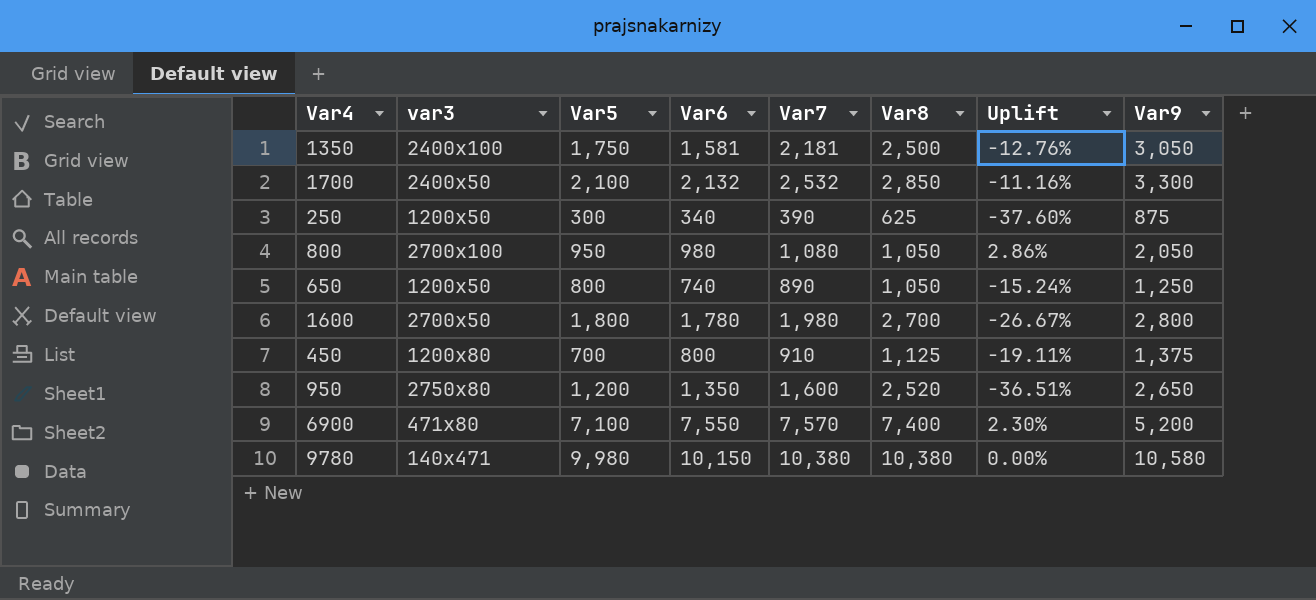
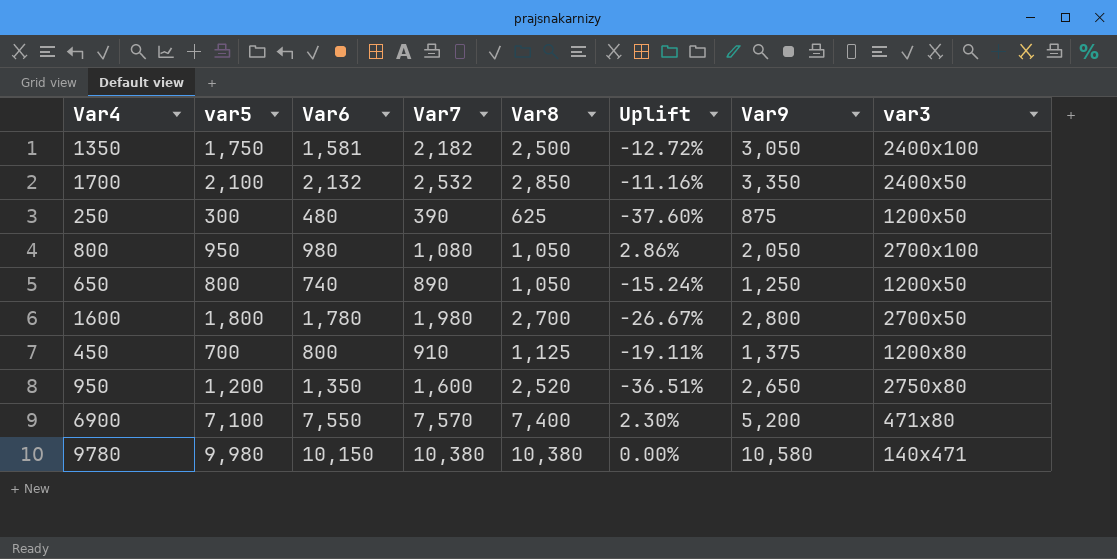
column name: Var5 -> var5
column var3 | position: 2 -> 8
1350 | Var7: 2,181 -> 2,182
1350 | Uplift: -12.76% -> -12.72%
1700 | Var9: 3,300 -> 3,350
250 | Var6: 340 -> 480

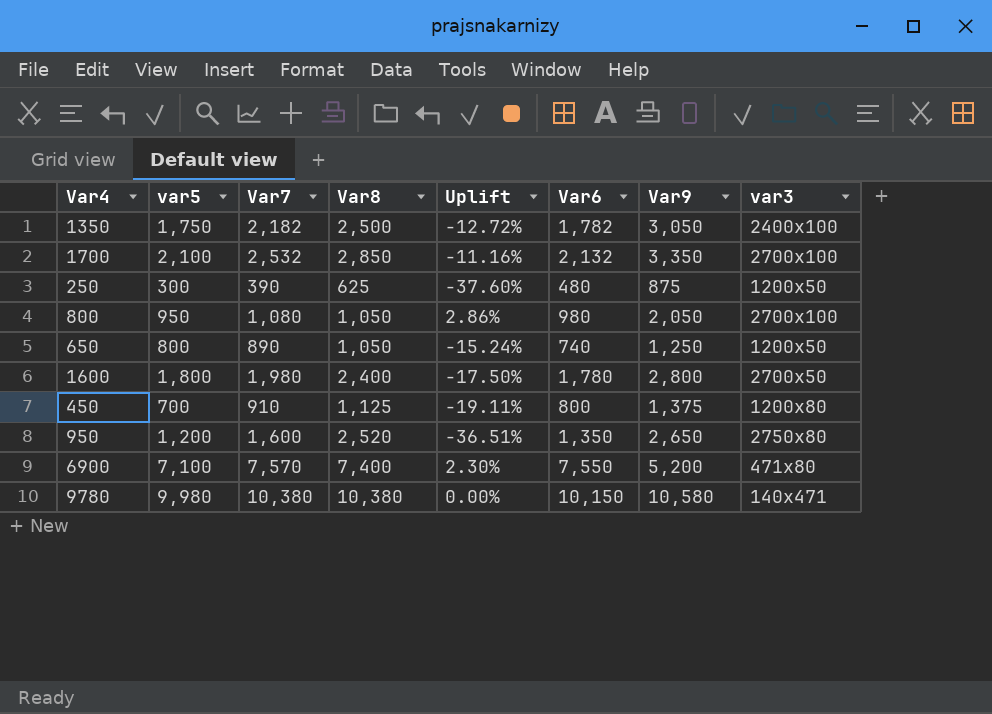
column Var6 | position: 3 -> 6
1350 | Var6: 1,581 -> 1,782
1700 | var3: 2400х50 -> 2700х100
1600 | Var8: 2,700 -> 2,400
1600 | Uplift: -26.67% -> -17.50%

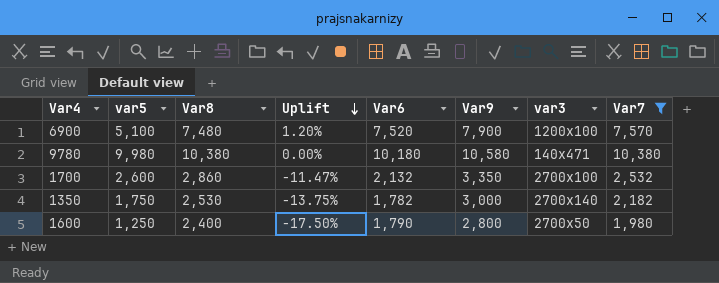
filter: none -> Var7 >= 1,980
row order: none -> Uplift descending
column Var7 | position: 3 -> 8
6900 | var5: 7,100 -> 5,100
6900 | Var8: 7,400 -> 7,480
6900 | Uplift: 2.30% -> 1.20%
6900 | Var6: 7,550 -> 7,520
6900 | Var9: 5,200 -> 7,900
6900 | var3: 471х80 -> 1200х100
9780 | Var6: 10,150 -> 10,180
1700 | var5: 2,100 -> 2,600
1700 | Var8: 2,850 -> 2,860
1700 | Uplift: -11.16% -> -11.47%
1350 | Var8: 2,500 -> 2,530
1350 | Uplift: -12.72% -> -13.75%
1350 | Var9: 3,050 -> 3,000
1350 | var3: 2400х100 -> 2700х140
1600 | var5: 1,800 -> 1,250
1600 | Var6: 1,780 -> 1,790

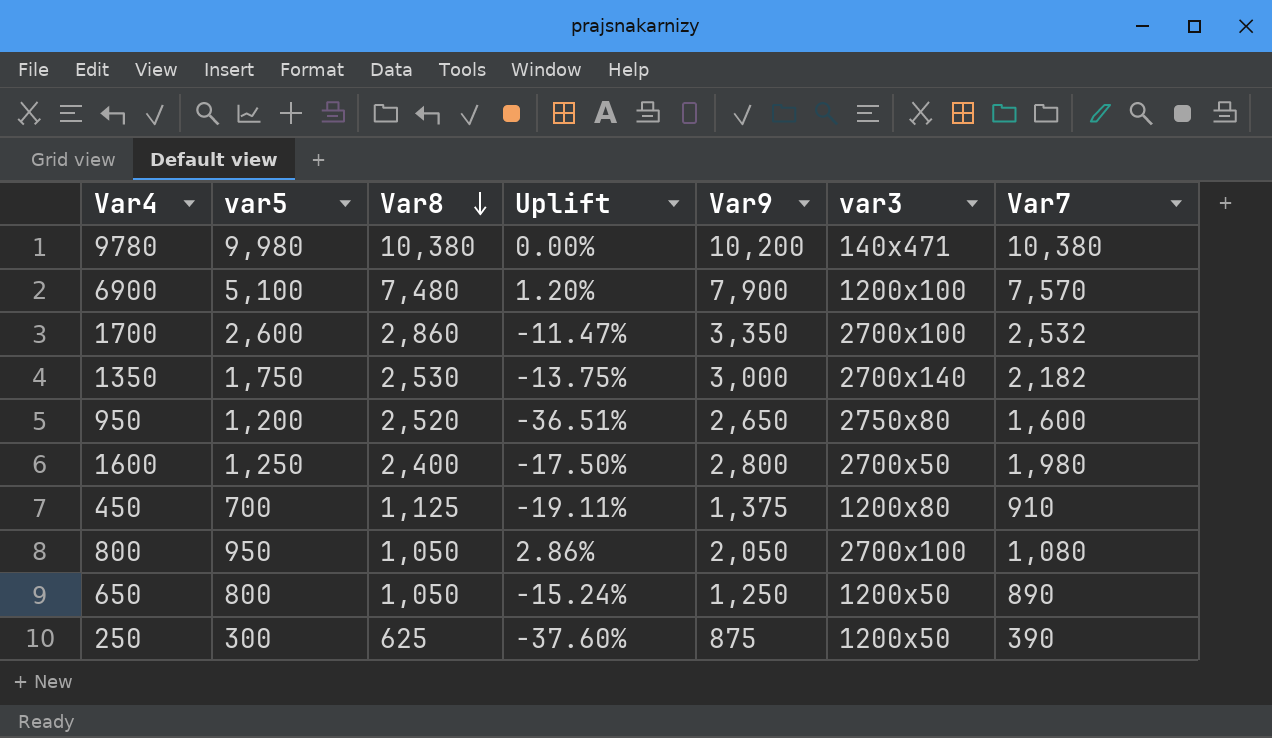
filter: Var7 >= 1,980 -> none
row order: Uplift descending -> Var8 descending
column Var6 | position: 5 -> none
9780 | Var9: 10,580 -> 10,200

